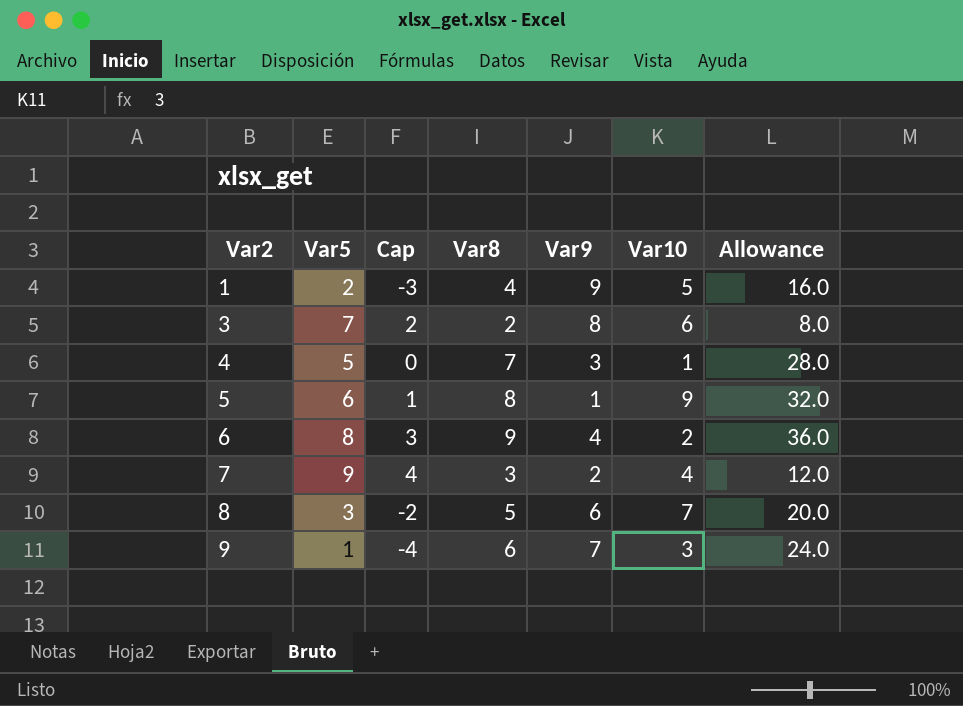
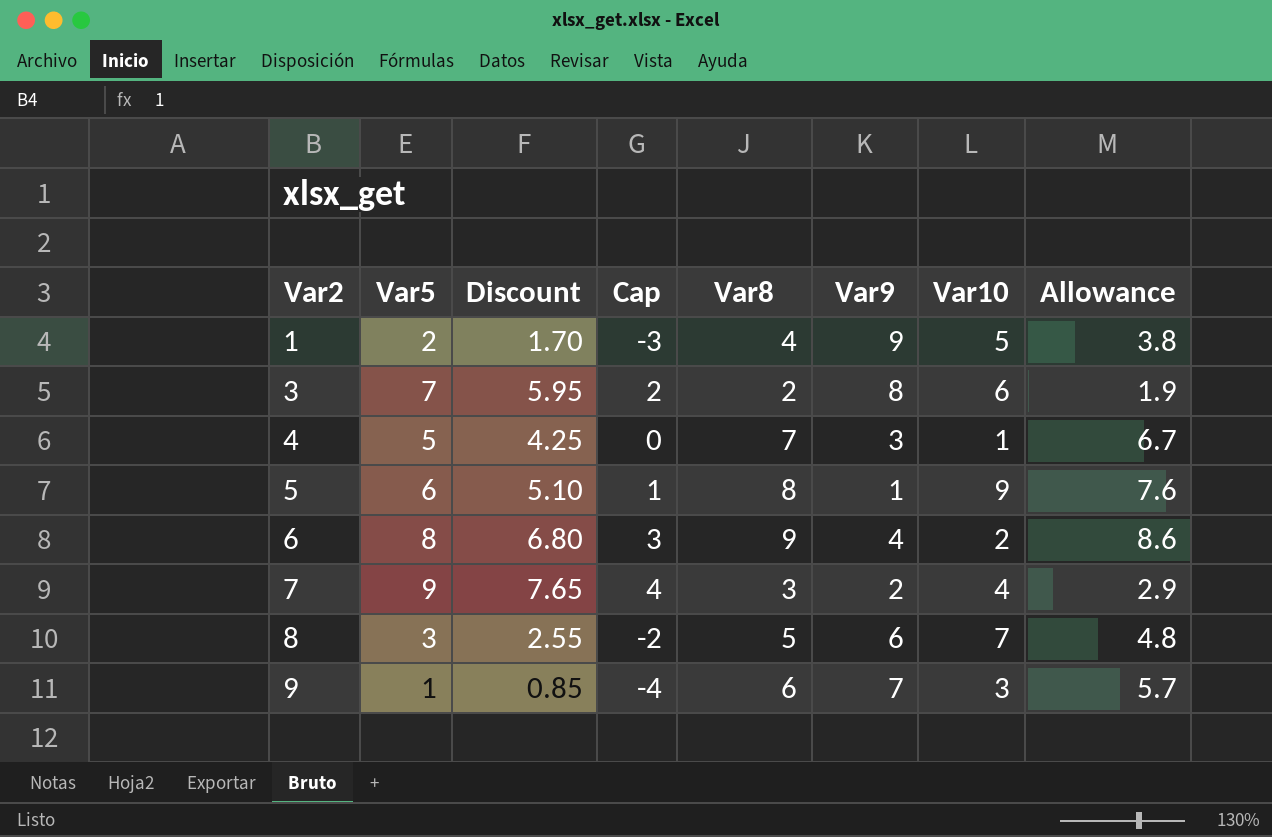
column Discount | formula: none -> [Var5] * 0.85
column Allowance | formula: [Var8] * 4 -> [Var8] * 0.95

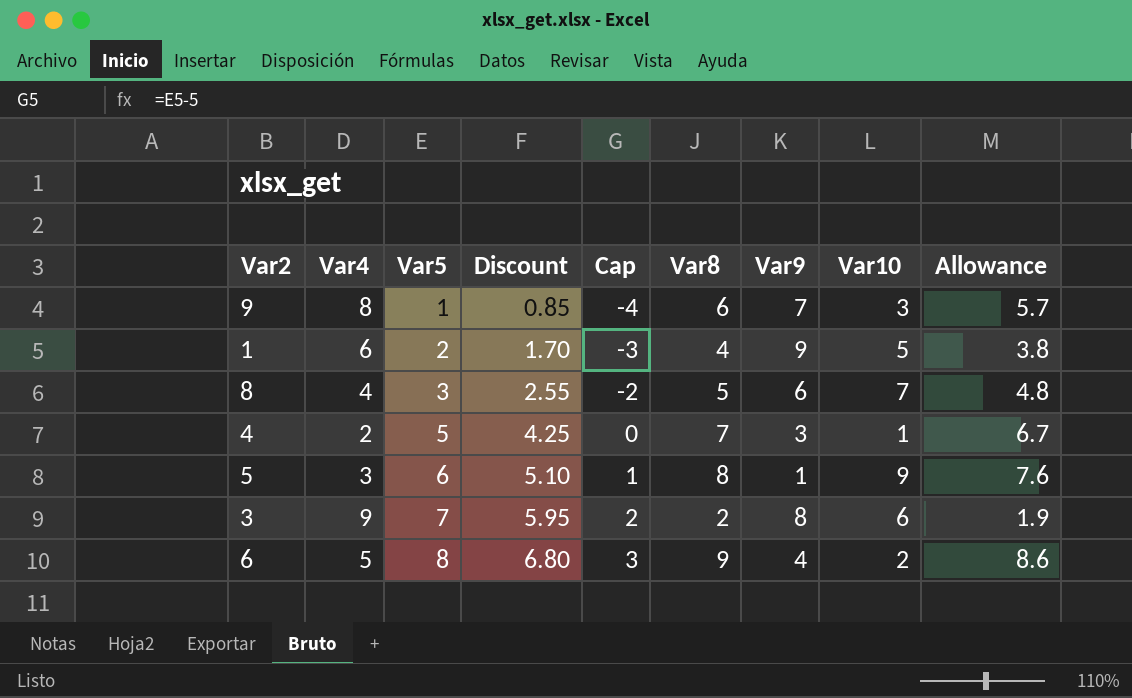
row order: Var2 ascending -> Var5 ascending
column Var4 | position: none -> 2
row 7: 9 | 7.65 | 4 | 3 | 2 | 4 | 2.9 -> none

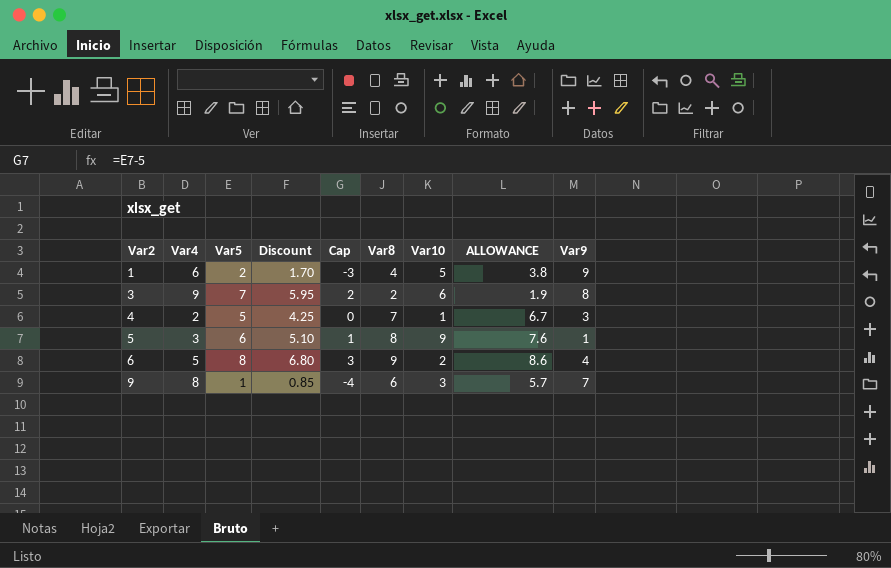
row order: Var5 ascending -> Var2 ascending
column name: Allowance -> ALLOWANCE
column Var9 | position: 7 -> 9
row 8: 4 | 3 | 2.55 | -2 | 5 | 6 | 7 | 4.8 -> none

